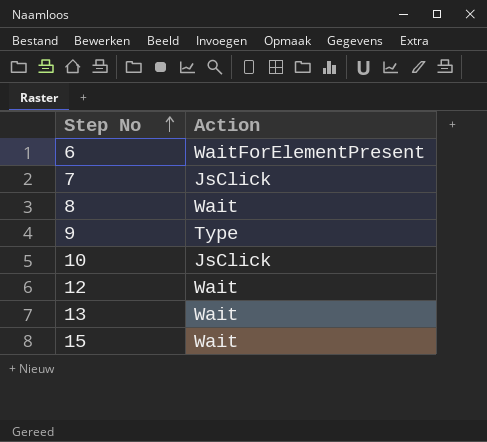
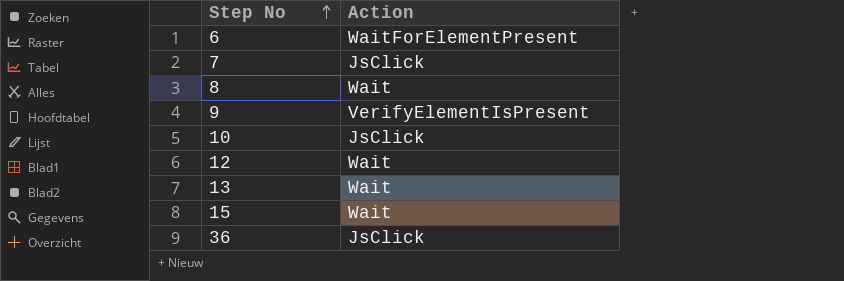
9 | Action: Type -> VerifyElementIsPresent
row 36: none -> JsClick

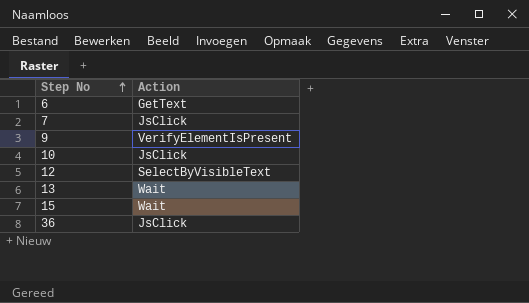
row 8: Wait -> none
6 | Action: WaitForElementPresent -> GetText
12 | Action: Wait -> SelectByVisibleText

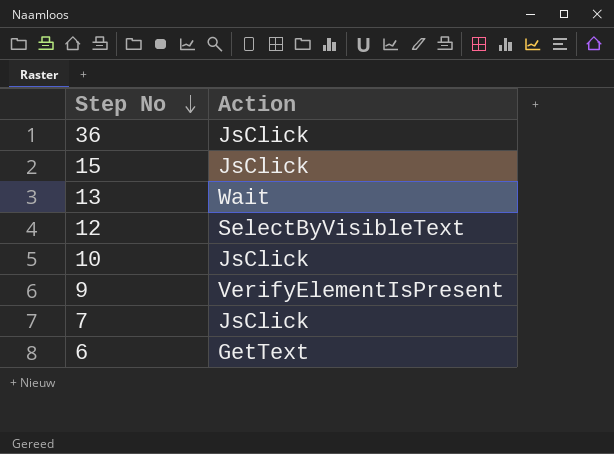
row order: Step No ascending -> Step No descending
15 | Action: Wait -> JsClick

